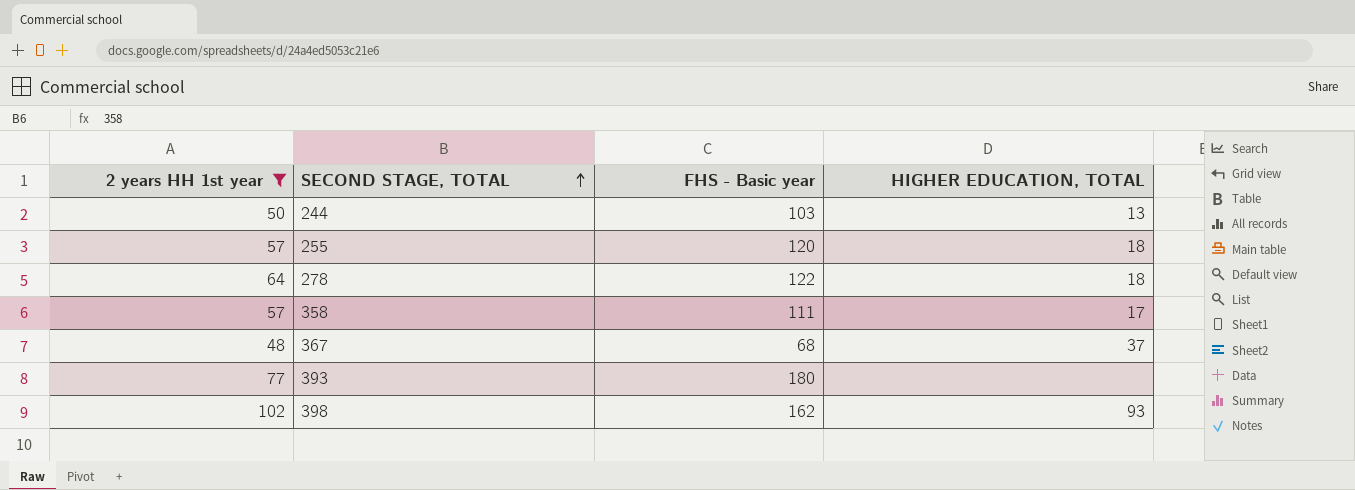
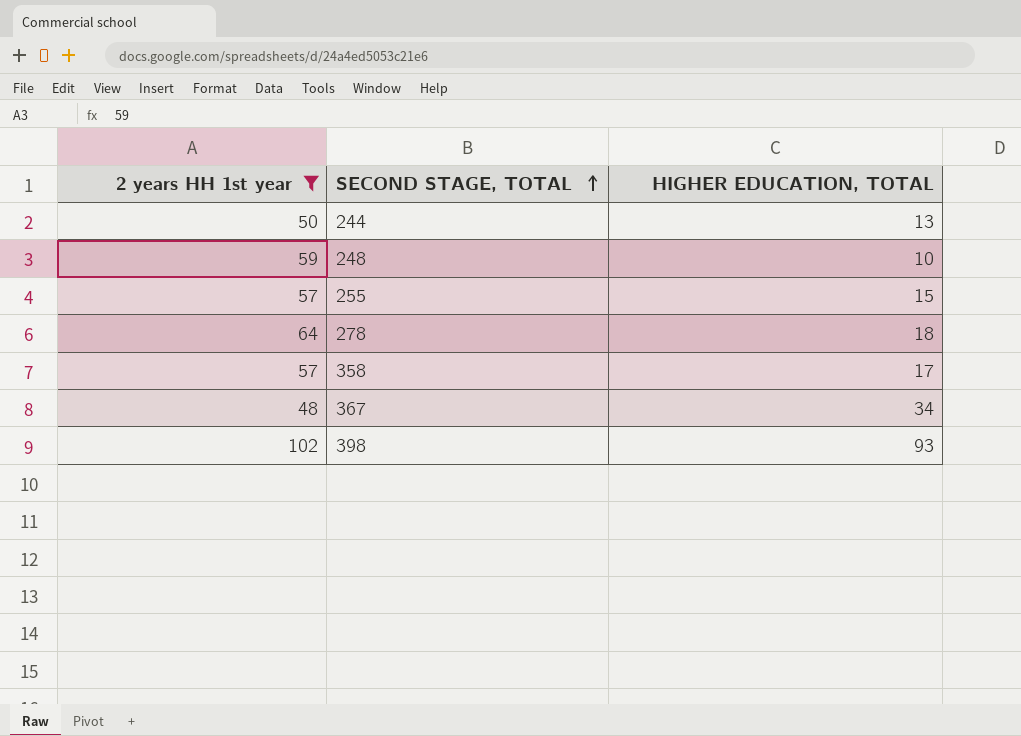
column FHS - Basic year | position: 3 -> none
row 393: 77 | 180 | none -> none
row 248: none -> 59 | 10
255 | HIGHER EDUCATION, TOTAL: 18 -> 15
367 | HIGHER EDUCATION, TOTAL: 37 -> 34

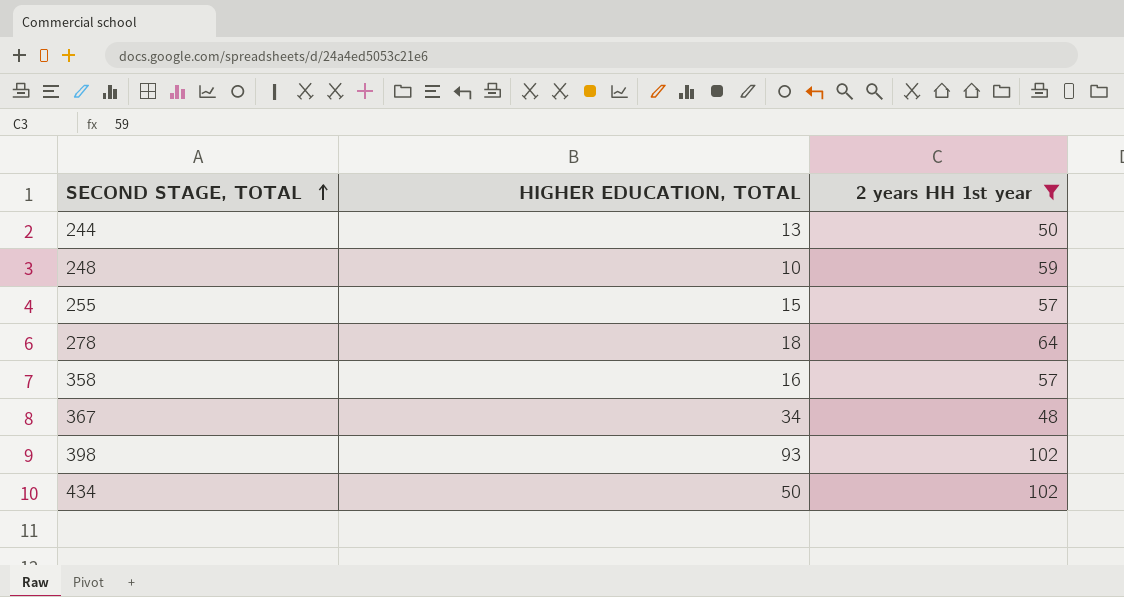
column 2 years HH 1st year | position: 1 -> 3
358 | HIGHER EDUCATION, TOTAL: 17 -> 16
row 434: none -> 50 | 102

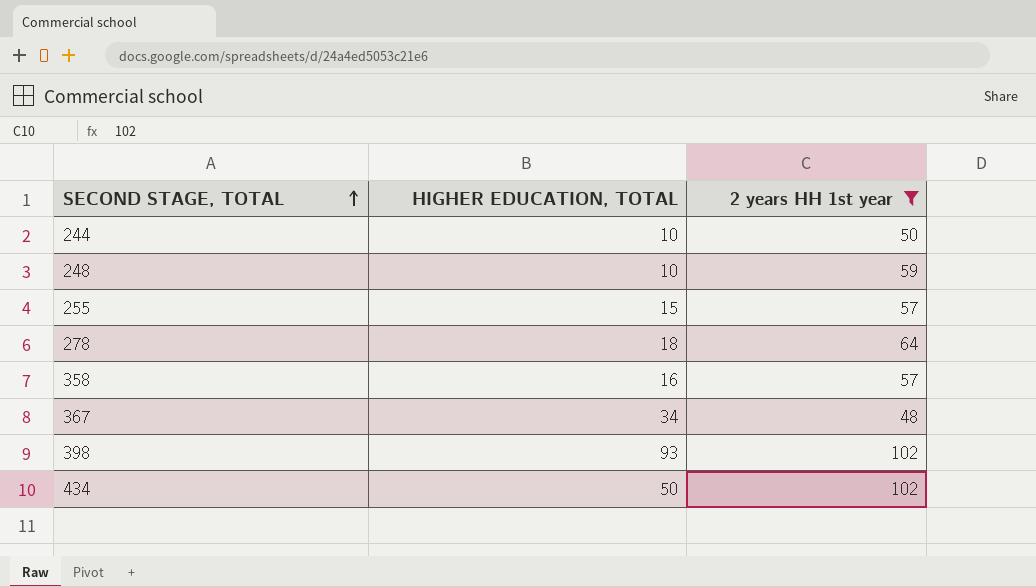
244 | HIGHER EDUCATION, TOTAL: 13 -> 10

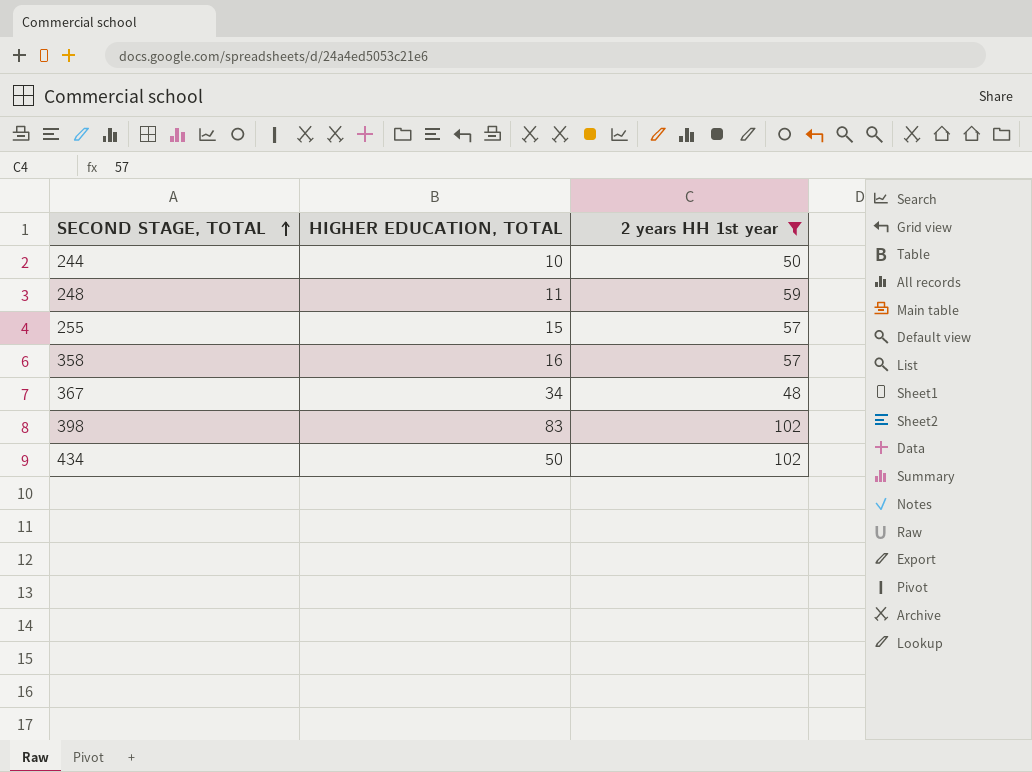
row 278: 18 | 64 -> none
248 | HIGHER EDUCATION, TOTAL: 10 -> 11
398 | HIGHER EDUCATION, TOTAL: 93 -> 83

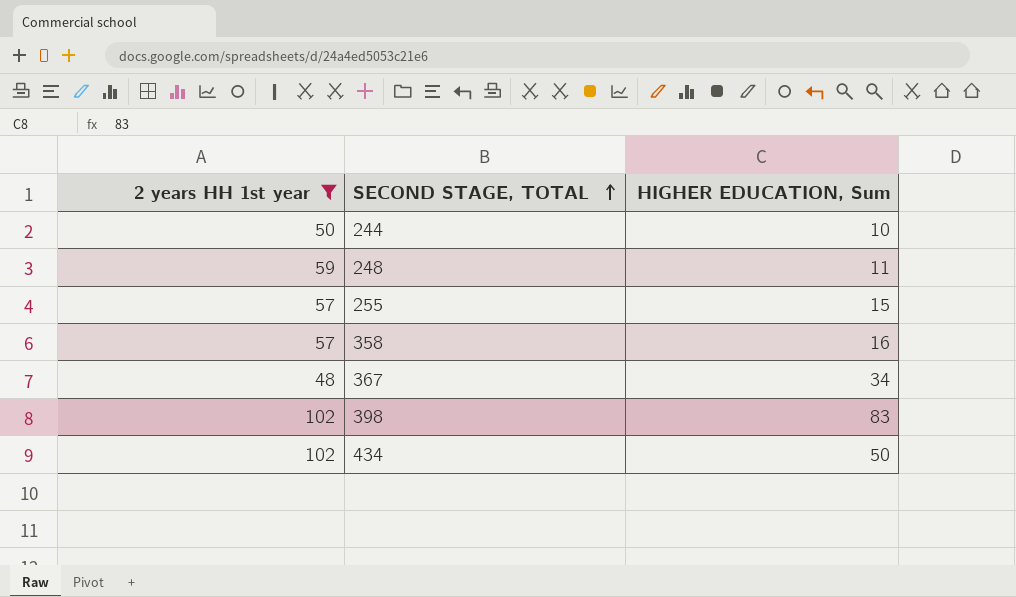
column 2 years HH 1st year | position: 3 -> 1
column name: HIGHER EDUCATION, TOTAL -> HIGHER EDUCATION, Sum

